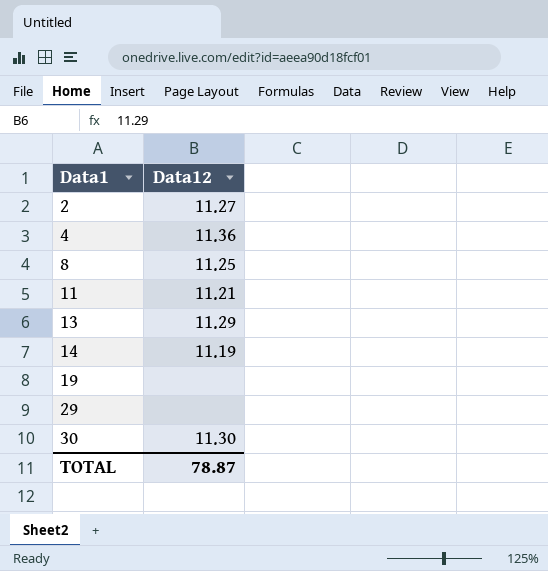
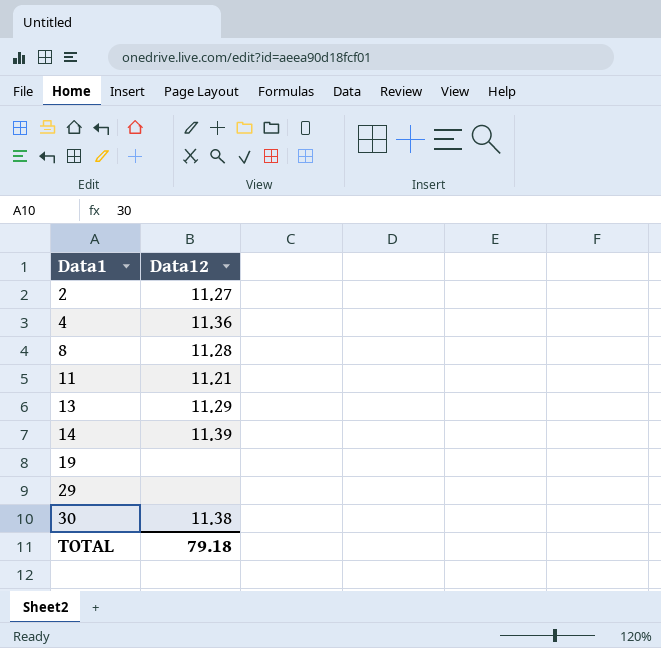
8 | Data12: 11.25 -> 11.28
14 | Data12: 11.19 -> 11.39
30 | Data12: 11.30 -> 11.38
TOTAL | Data12: 78.87 -> 79.18

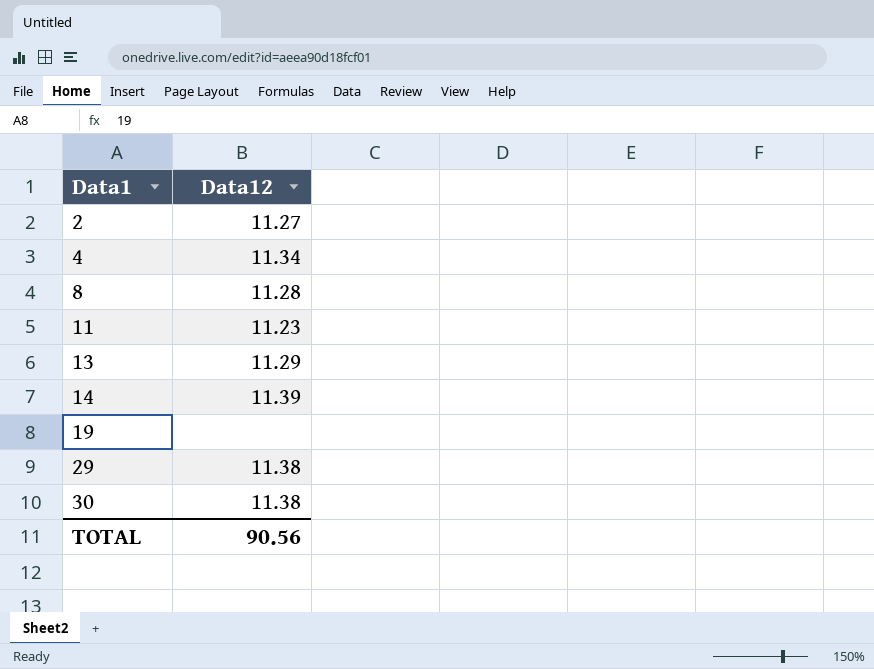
4 | Data12: 11.36 -> 11.34
11 | Data12: 11.21 -> 11.23
29 | Data12: none -> 11.38
TOTAL | Data12: 79.18 -> 90.56

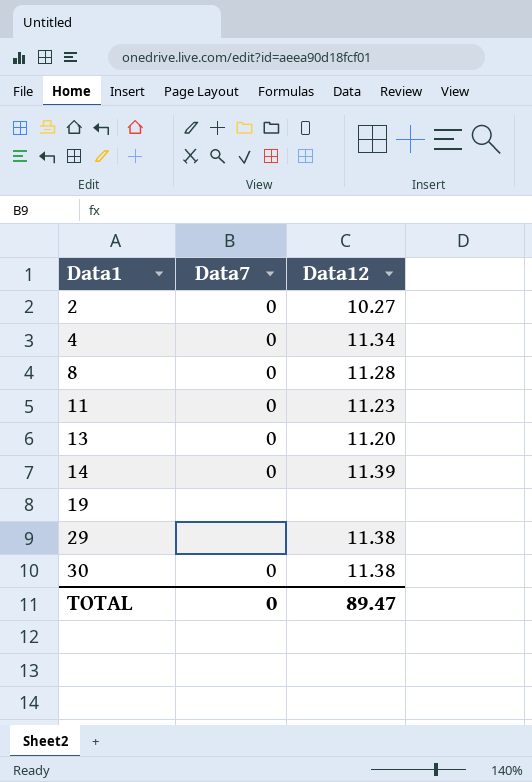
column Data7 | position: none -> 2
2 | Data12: 11.27 -> 10.27
13 | Data12: 11.29 -> 11.20
TOTAL | Data12: 90.56 -> 89.47

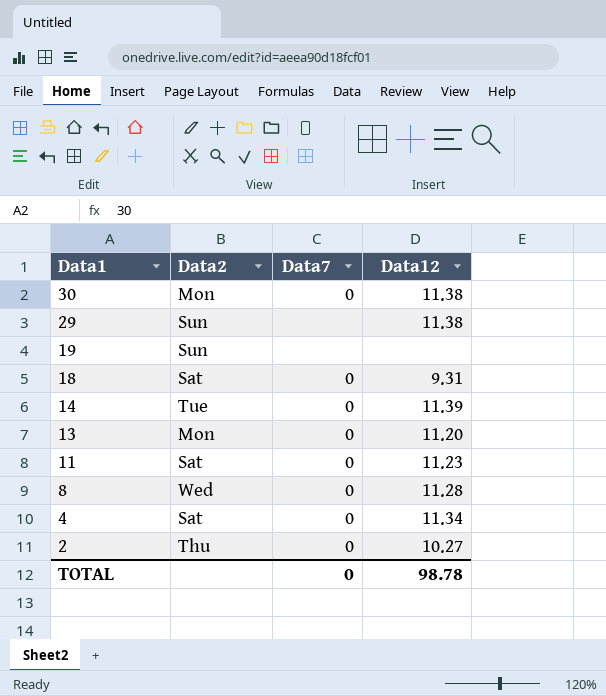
row order: Data1 ascending -> Data1 descending
column Data2 | position: none -> 2
row 18: none -> Sat | 0 | 9.31
TOTAL | Data12: 89.47 -> 98.78

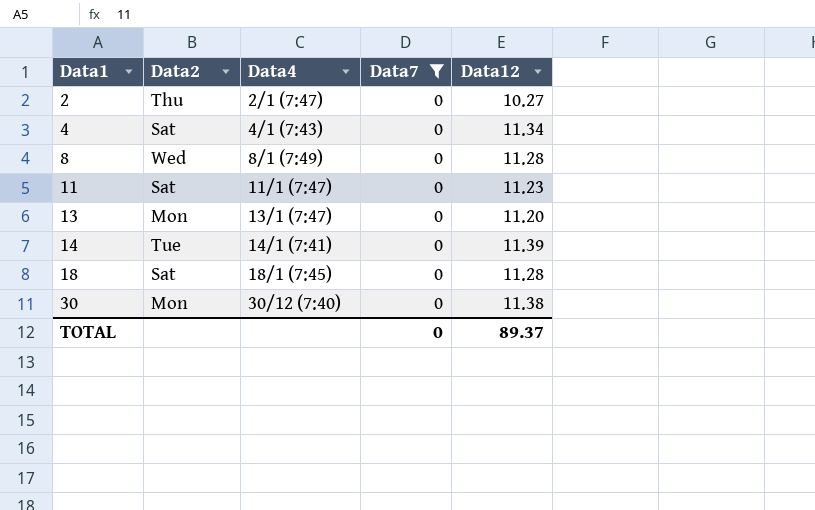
filter: none -> Data7 = 0
row order: Data1 descending -> Data1 ascending
column Data4 | position: none -> 3
18 | Data12: 9.31 -> 11.28
TOTAL | Data12: 98.78 -> 89.37

